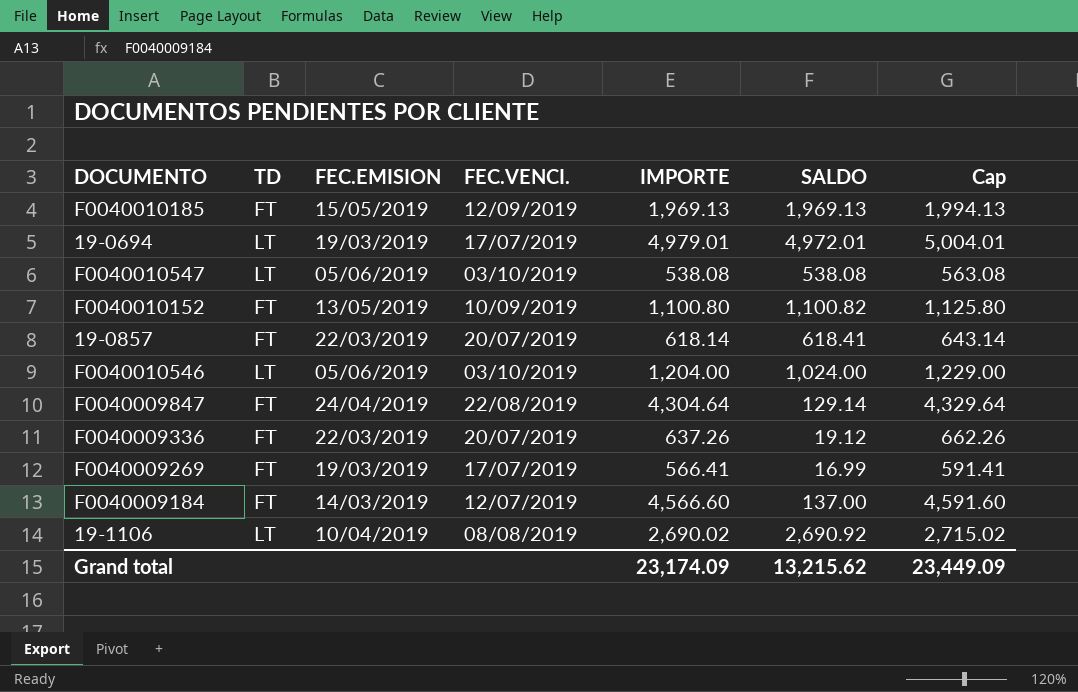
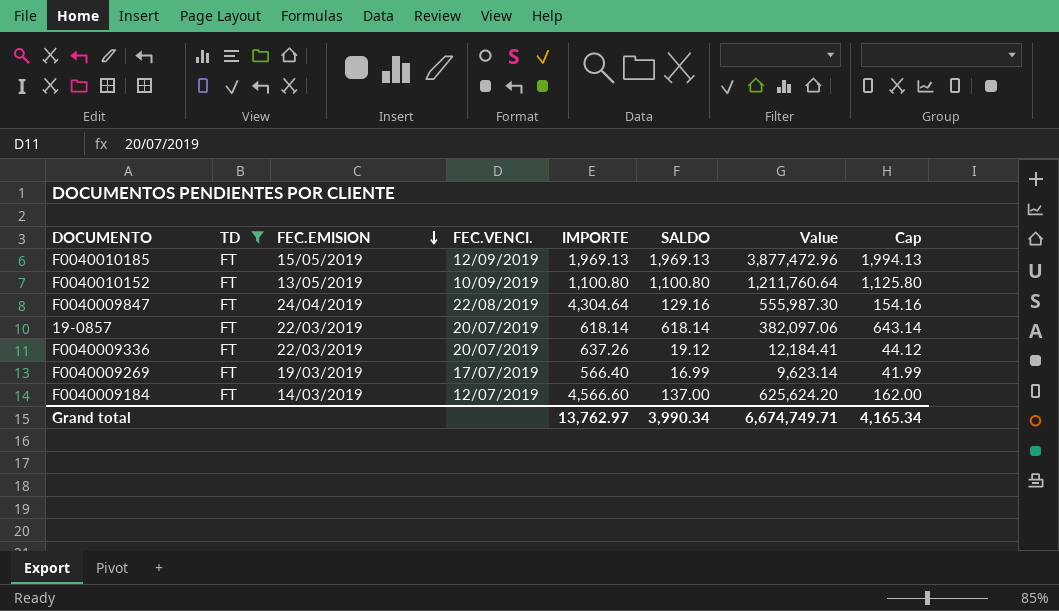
filter: none -> TD = FT
row order: none -> FEC.EMISION descending
column Value | formula: none -> [IMPORTE] * [SALDO]
column Cap | formula: [IMPORTE] + 25 -> [SALDO] + 25
F0040010152 | SALDO: 1,100.82 -> 1,100.80
F0040009847 | SALDO: 129.14 -> 129.16
19-0857 | SALDO: 618.41 -> 618.14
F0040009269 | IMPORTE: 566.41 -> 566.40
Grand total | IMPORTE: 23,174.09 -> 13,762.97
Grand total | SALDO: 13,215.62 -> 3,990.34
Grand total | Cap: 23,449.09 -> 4,165.34

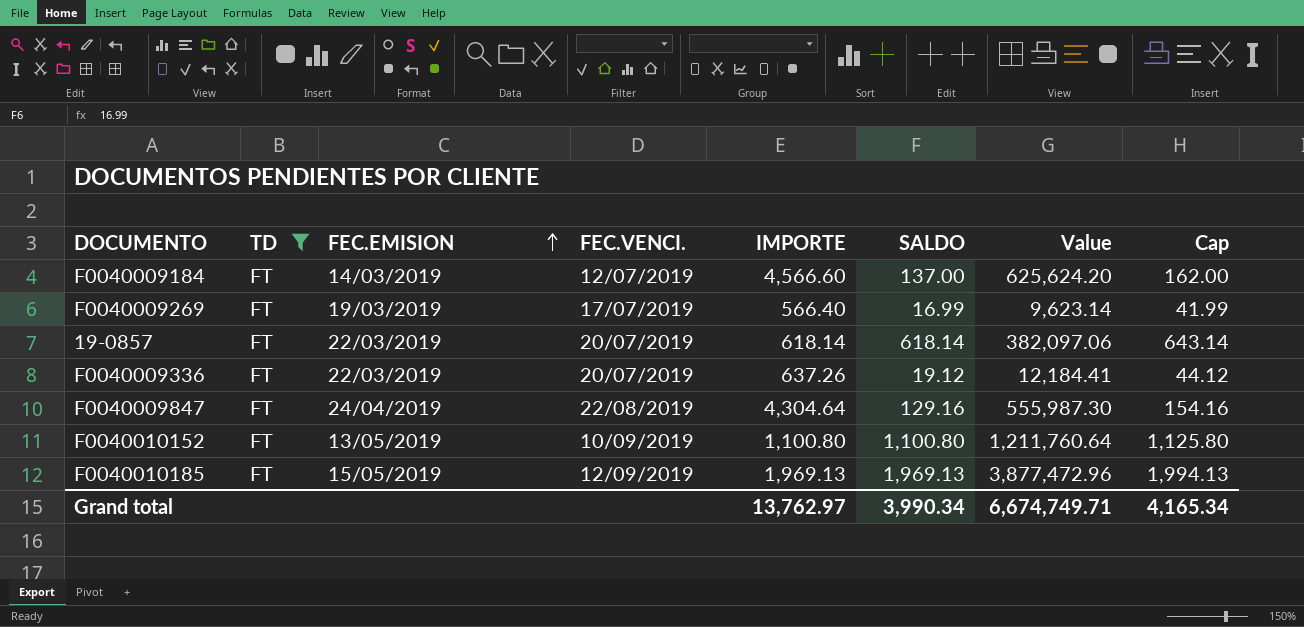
row order: FEC.EMISION descending -> FEC.EMISION ascending

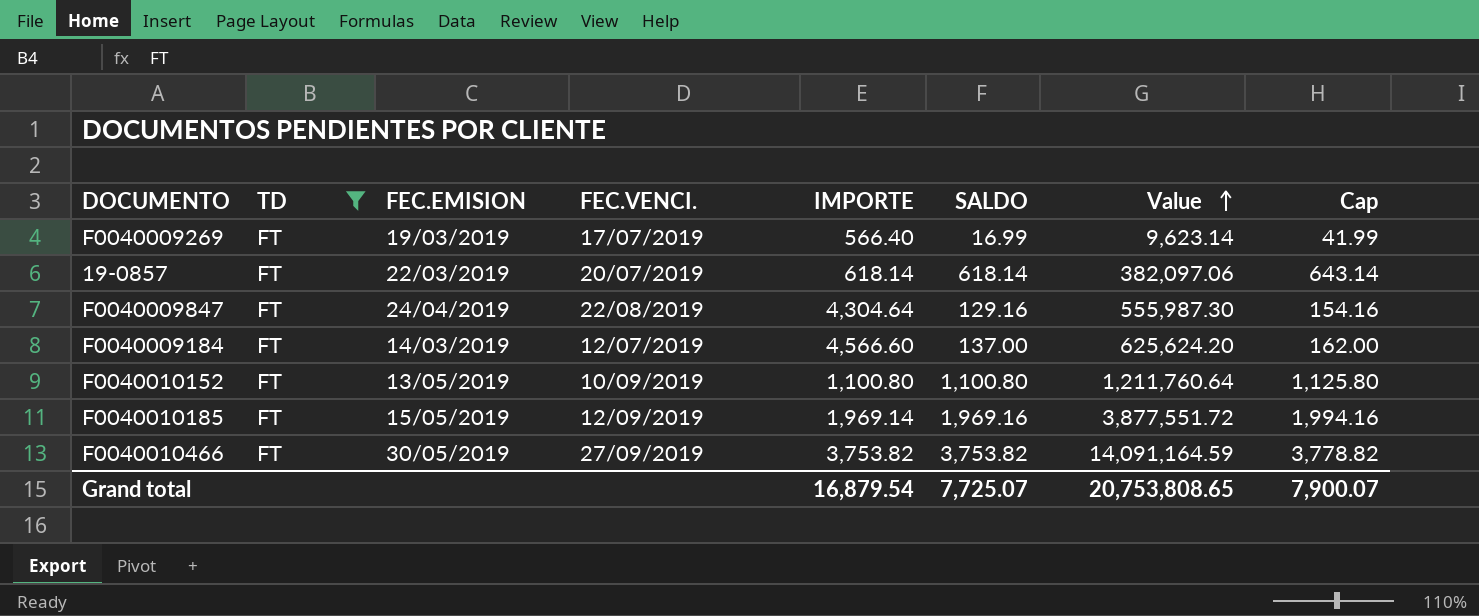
row order: FEC.EMISION ascending -> Value ascending
row F0040009336: FT | 22/03/2019 | 20/07/2019 | 637.26 | 19.12 | 12,184.41 | 44.12 -> none
F0040010185 | IMPORTE: 1,969.13 -> 1,969.14
F0040010185 | SALDO: 1,969.13 -> 1,969.16
F0040010185 | Value: 3,877,472.96 -> 3,877,551.72
F0040010185 | Cap: 1,994.13 -> 1,994.16
row F0040010466: none -> FT | 30/05/2019 | 27/09/2019 | 3,753.82 | 3,753.82 | 14,091,164.59 | 3,778.82
Grand total | IMPORTE: 13,762.97 -> 16,879.54
Grand total | SALDO: 3,990.34 -> 7,725.07
Grand total | Value: 6,674,749.71 -> 20,753,808.65
Grand total | Cap: 4,165.34 -> 7,900.07

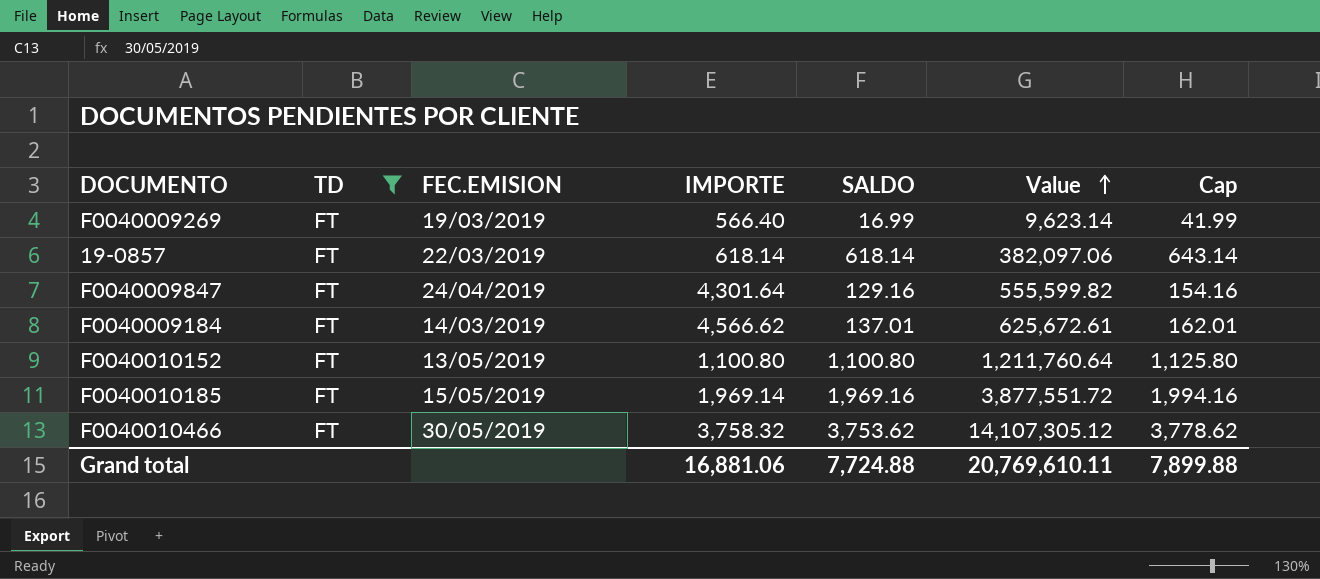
column FEC.VENCI. | position: 4 -> none
F0040009847 | IMPORTE: 4,304.64 -> 4,301.64
F0040009847 | Value: 555,987.30 -> 555,599.82
F0040009184 | IMPORTE: 4,566.60 -> 4,566.62
F0040009184 | SALDO: 137.00 -> 137.01
F0040009184 | Value: 625,624.20 -> 625,672.61
F0040009184 | Cap: 162.00 -> 162.01
F0040010466 | IMPORTE: 3,753.82 -> 3,758.32
F0040010466 | SALDO: 3,753.82 -> 3,753.62
F0040010466 | Value: 14,091,164.59 -> 14,107,305.12
F0040010466 | Cap: 3,778.82 -> 3,778.62
Grand total | IMPORTE: 16,879.54 -> 16,881.06
Grand total | SALDO: 7,725.07 -> 7,724.88
Grand total | Value: 20,753,808.65 -> 20,769,610.11
Grand total | Cap: 7,900.07 -> 7,899.88

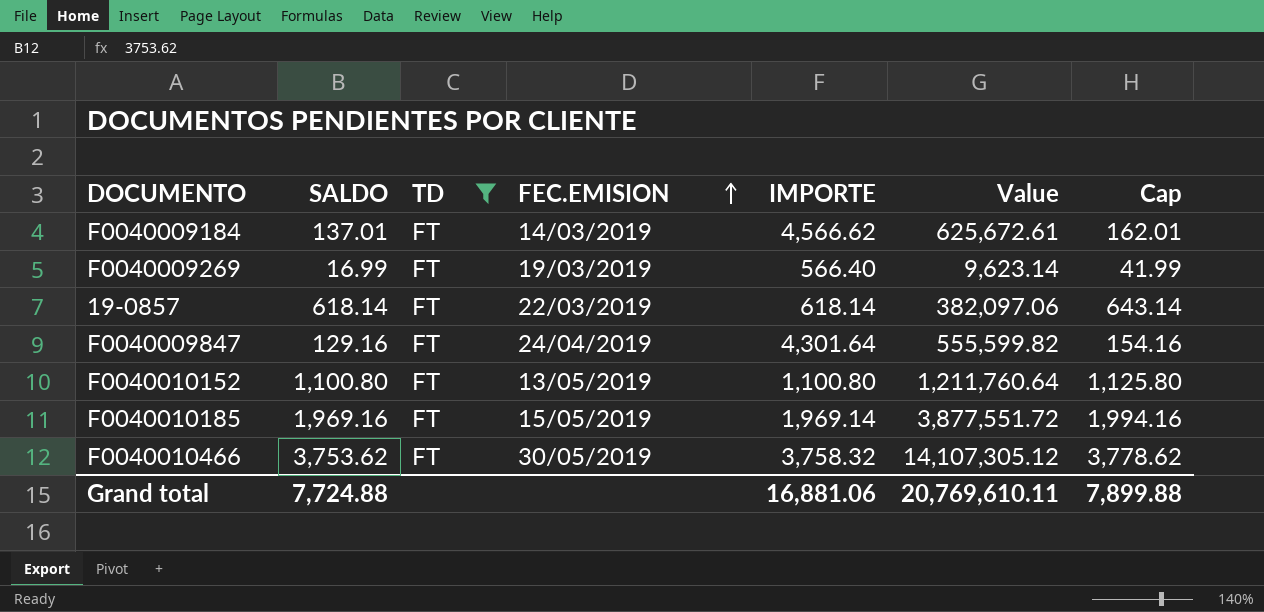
row order: Value ascending -> FEC.EMISION ascending
column SALDO | position: 5 -> 2

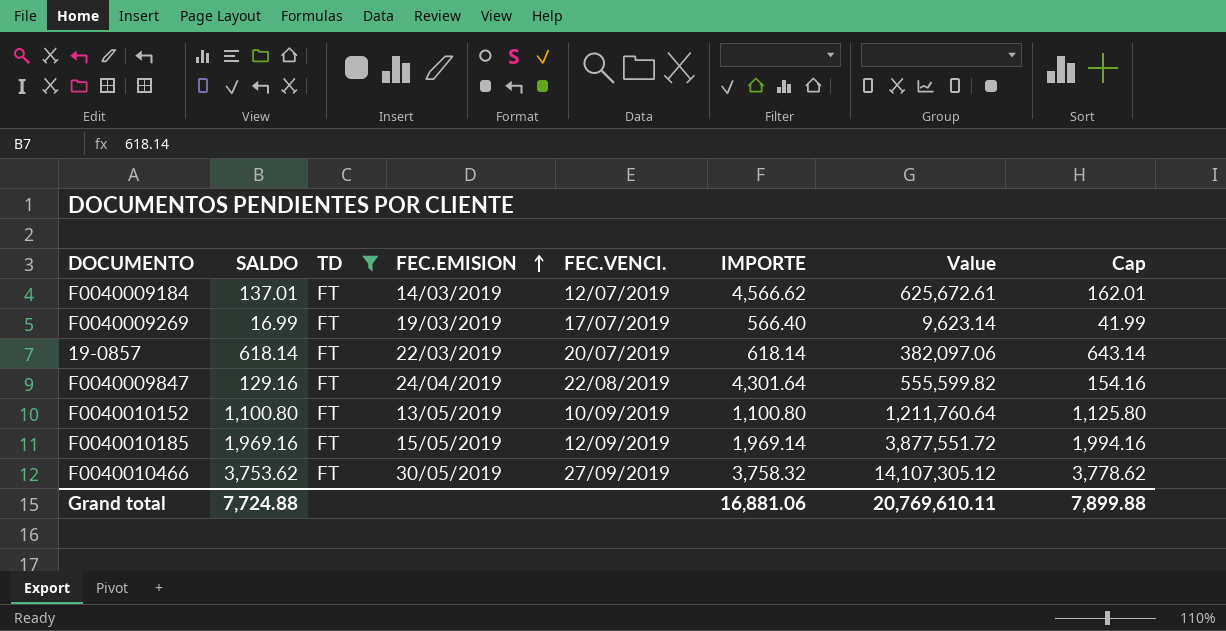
column FEC.VENCI. | position: none -> 5

